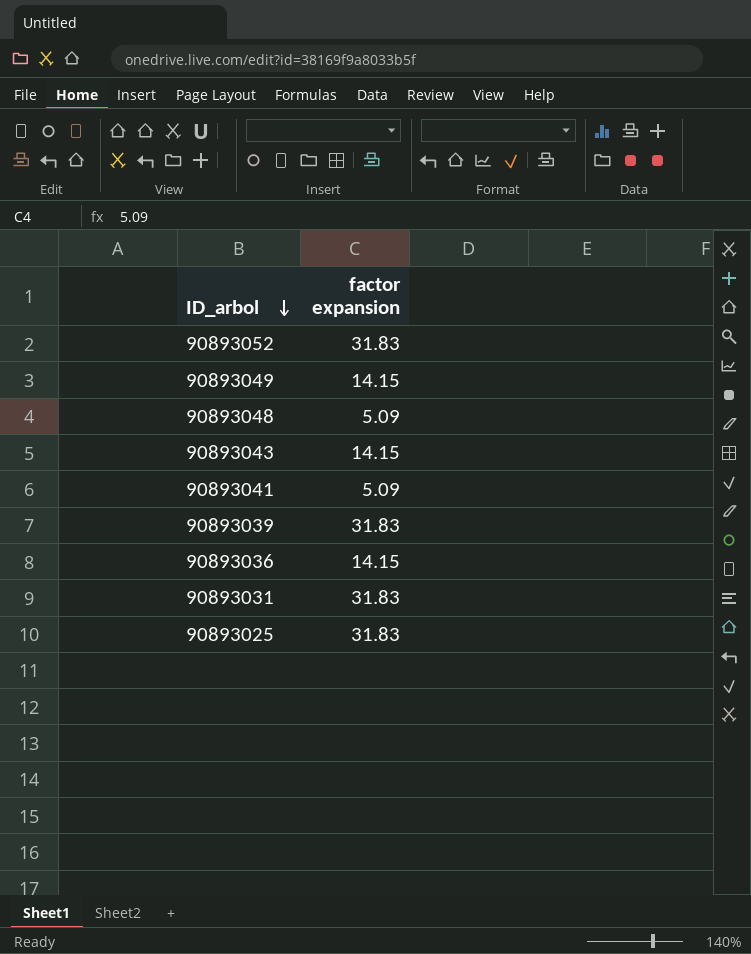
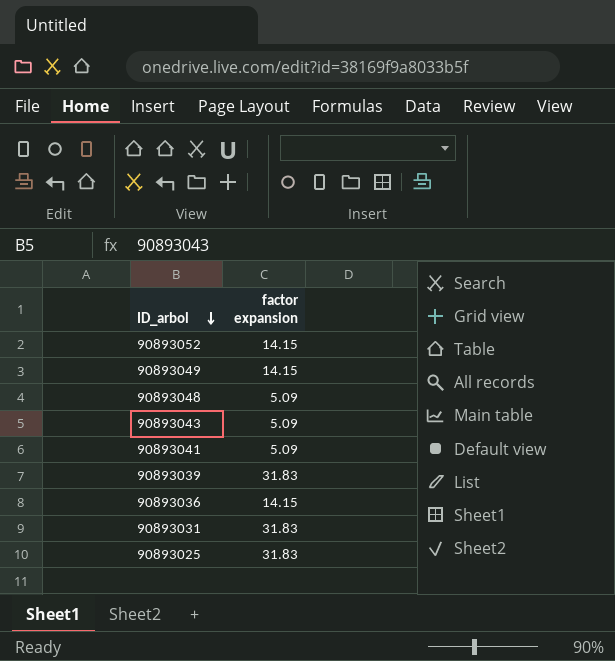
90893052 | factor expansion: 31.83 -> 14.15
90893043 | factor expansion: 14.15 -> 5.09

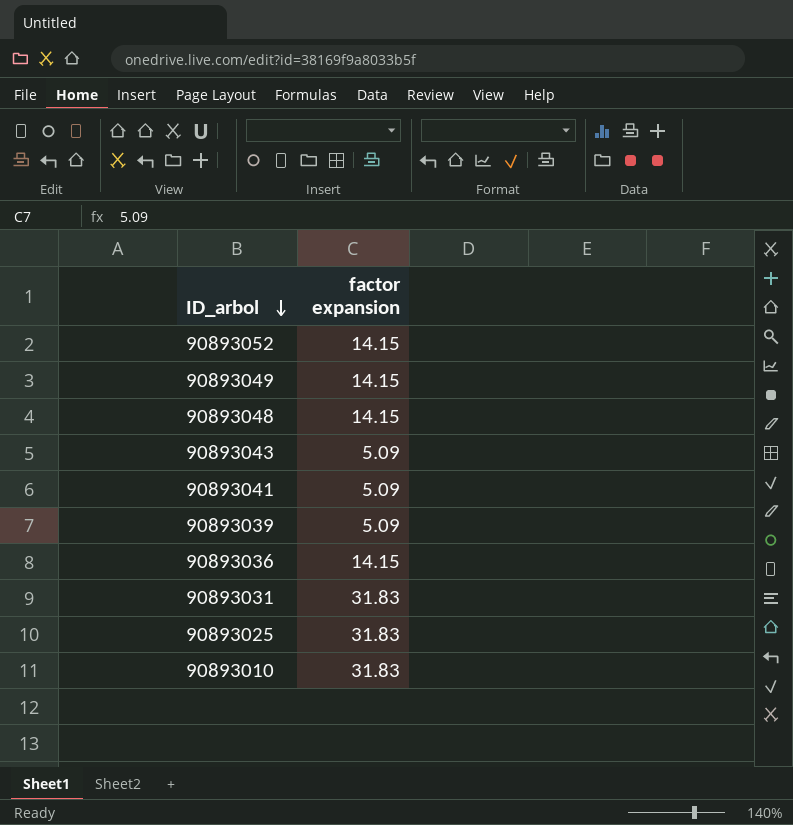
90893048 | factor expansion: 5.09 -> 14.15
90893039 | factor expansion: 31.83 -> 5.09
row 90893010: none -> 31.83

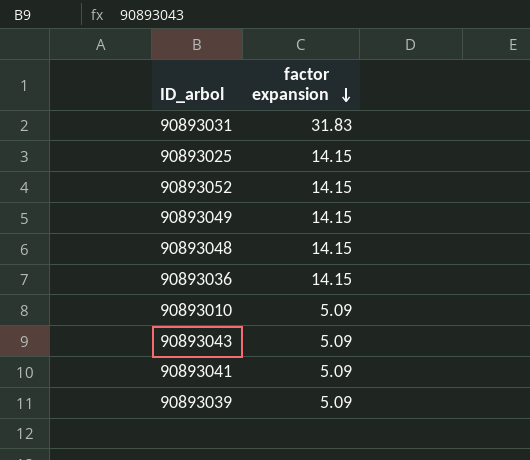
row order: ID_arbol descending -> factor expansion descending
90893025 | factor expansion: 31.83 -> 14.15
90893010 | factor expansion: 31.83 -> 5.09

